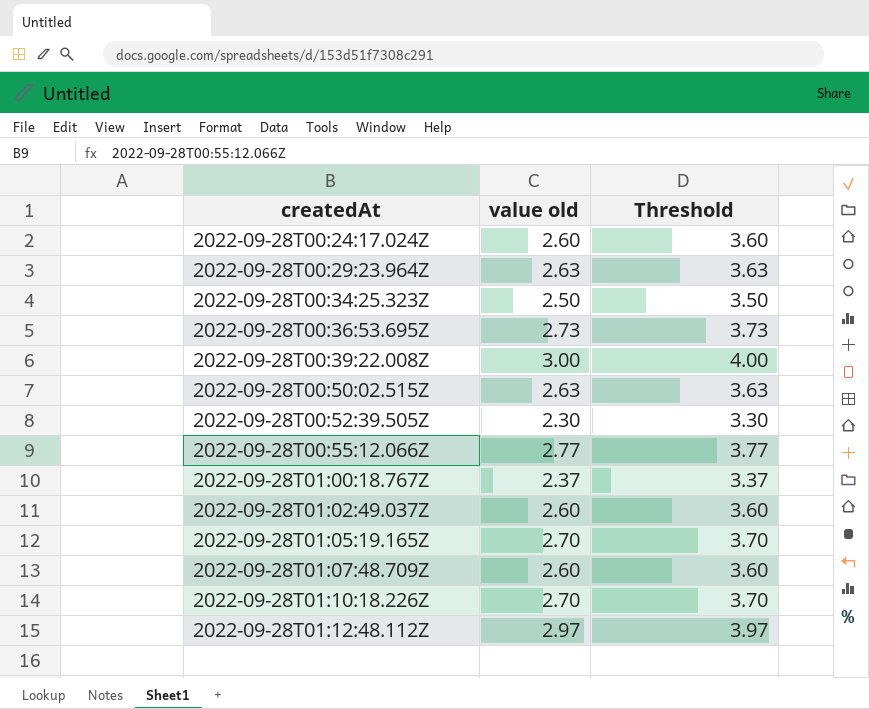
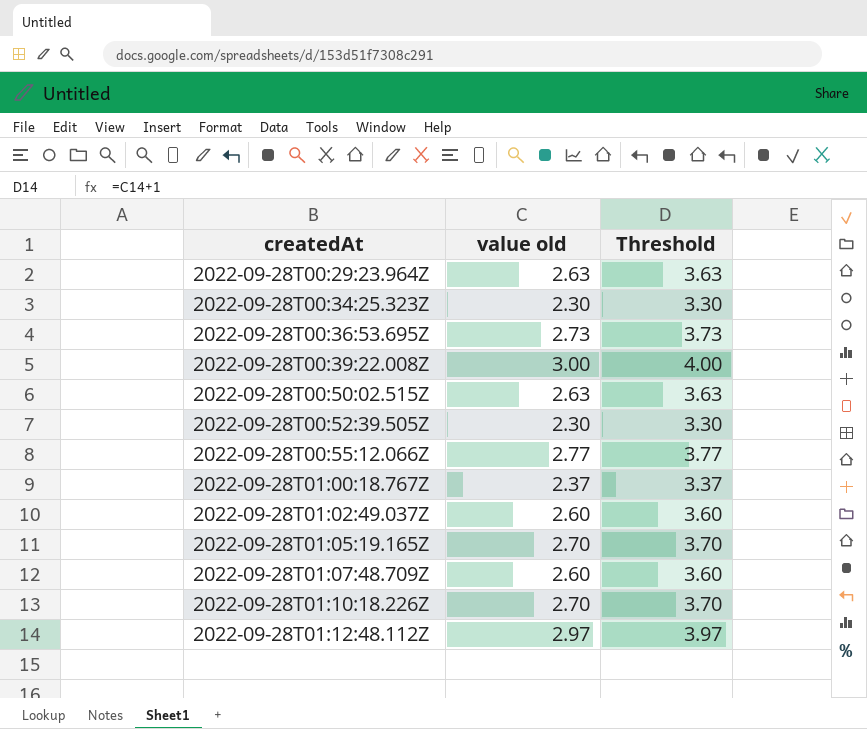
row 2022-09-28T00:24:17.024Z: 2.60 | 3.60 -> none
2022-09-28T00:34:25.323Z | value old: 2.50 -> 2.30
2022-09-28T00:34:25.323Z | Threshold: 3.50 -> 3.30

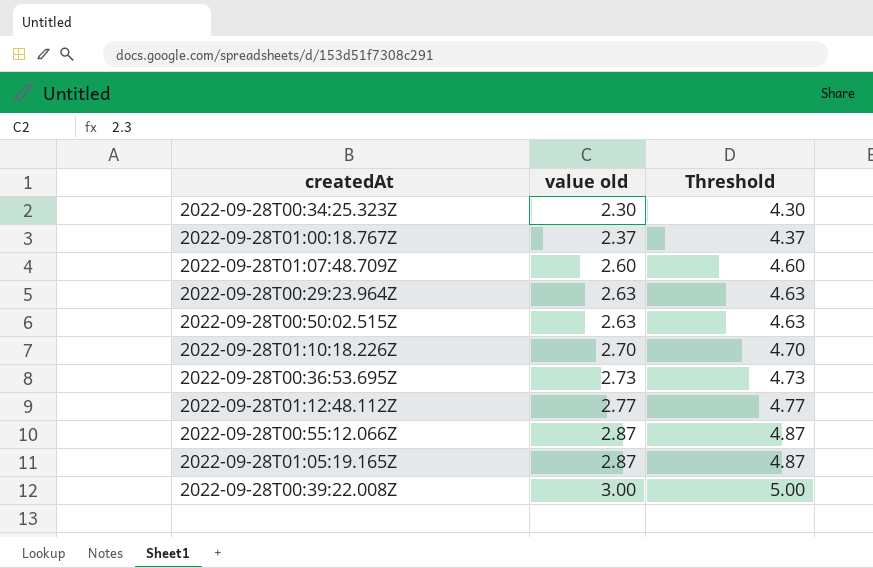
row order: createdAt ascending -> value old ascending
column Threshold | formula: [value old] + 1 -> [value old] + 2
row 2022-09-28T00:52:39.505Z: 2.30 | 3.30 -> none
row 2022-09-28T01:02:49.037Z: 2.60 | 3.60 -> none
2022-09-28T01:12:48.112Z | value old: 2.97 -> 2.77
2022-09-28T00:55:12.066Z | value old: 2.77 -> 2.87
2022-09-28T01:05:19.165Z | value old: 2.70 -> 2.87

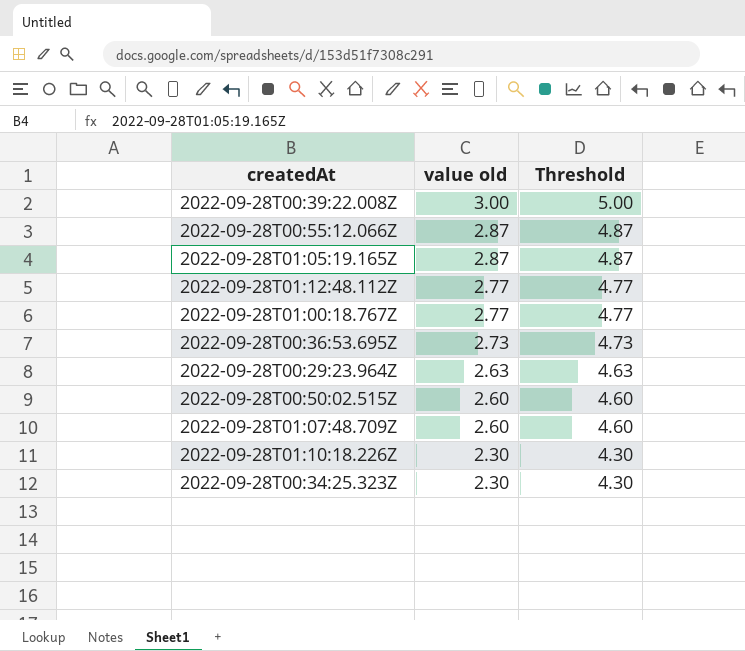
row order: value old ascending -> value old descending
2022-09-28T01:00:18.767Z | value old: 2.37 -> 2.77
2022-09-28T01:00:18.767Z | Threshold: 4.37 -> 4.77
2022-09-28T00:50:02.515Z | value old: 2.63 -> 2.60
2022-09-28T00:50:02.515Z | Threshold: 4.63 -> 4.60
2022-09-28T01:10:18.226Z | value old: 2.70 -> 2.30
2022-09-28T01:10:18.226Z | Threshold: 4.70 -> 4.30

